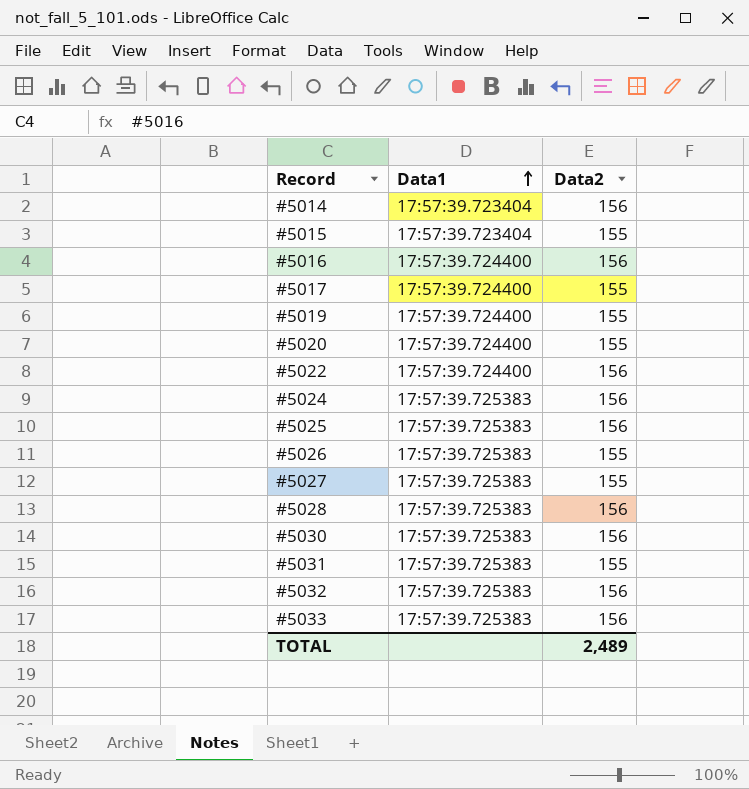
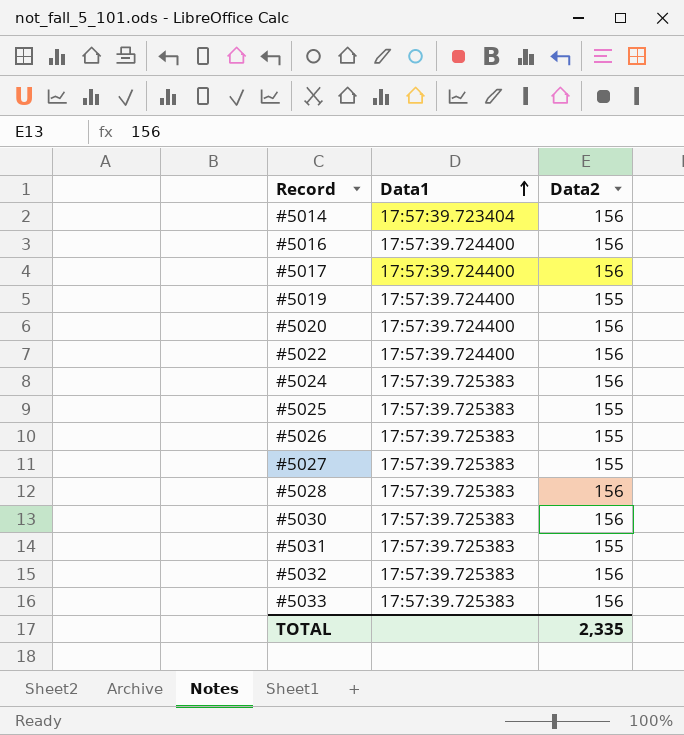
row #5015: 17:57:39.723404 | 155 -> none
#5017 | Data2: 155 -> 156
#5020 | Data2: 155 -> 156
#5025 | Data2: 156 -> 155
TOTAL | Data2: 2,489 -> 2,335

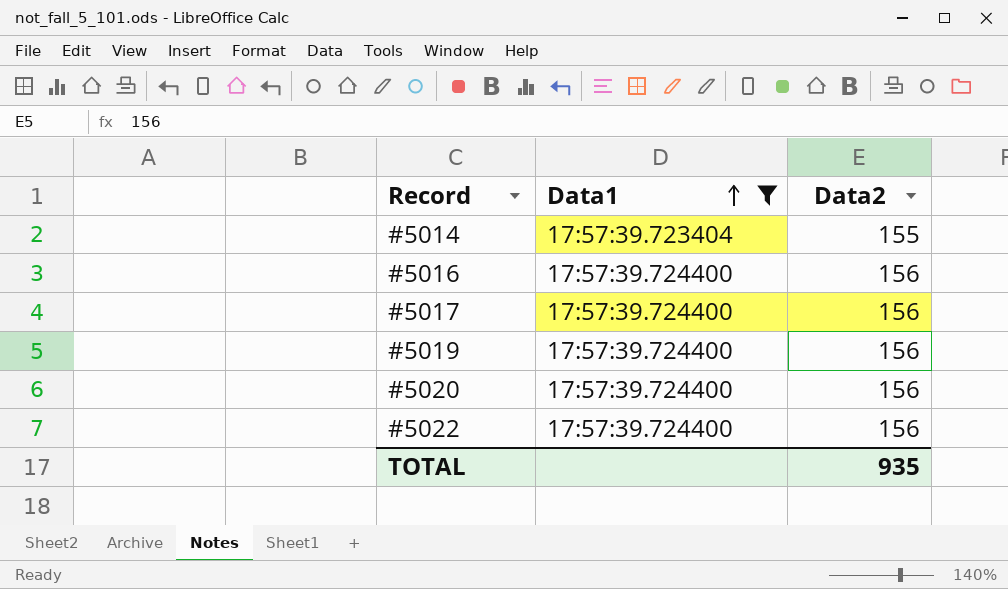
filter: none -> Data1 != 17:57:39.725383
#5014 | Data2: 156 -> 155
#5019 | Data2: 155 -> 156
TOTAL | Data2: 2,335 -> 935

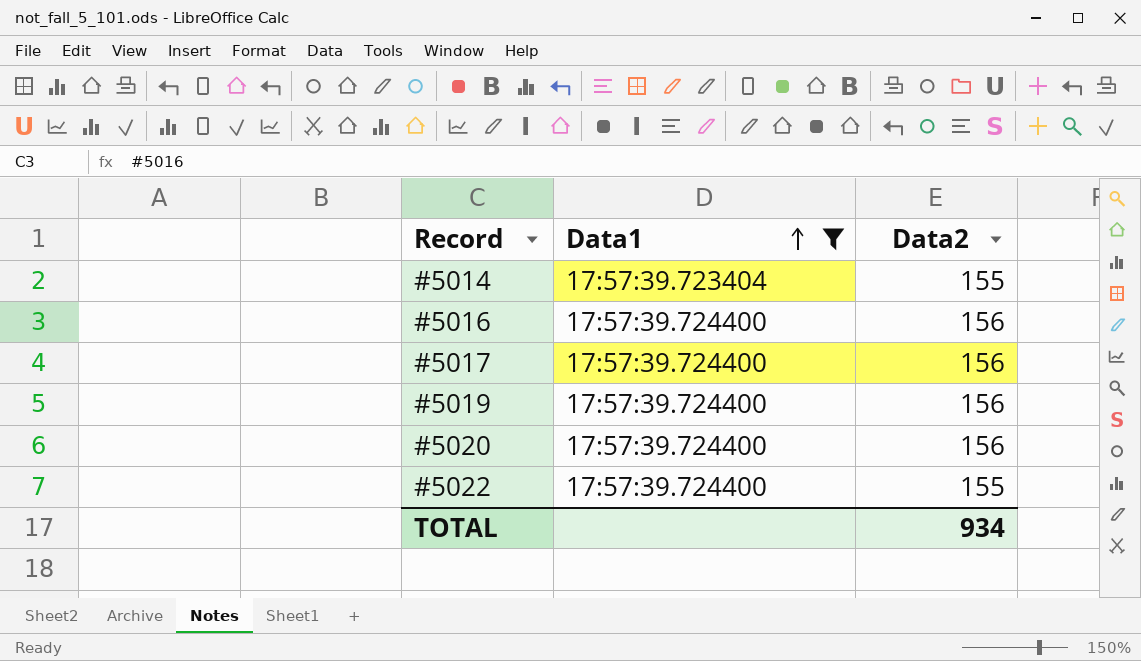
#5022 | Data2: 156 -> 155
TOTAL | Data2: 935 -> 934

